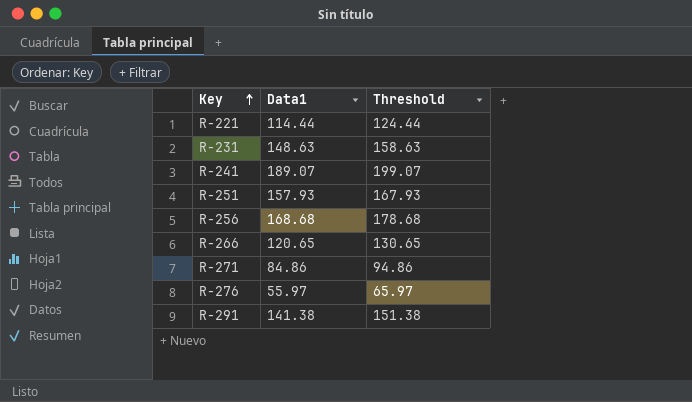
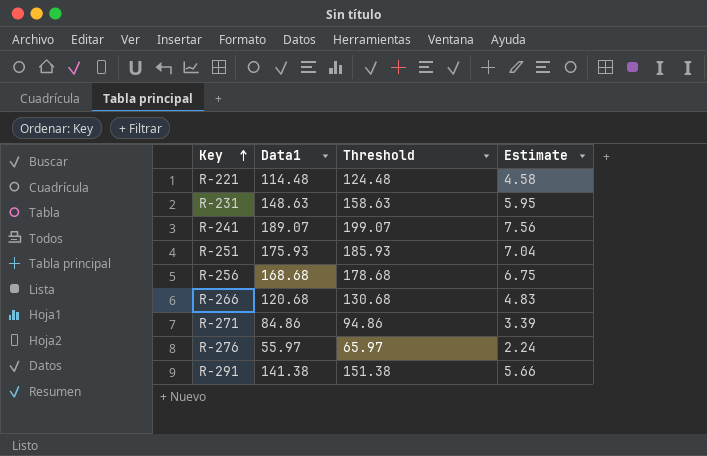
column Estimate | formula: none -> [Data1] * 0.04
R-221 | Data1: 114.44 -> 114.48
R-221 | Threshold: 124.44 -> 124.48
R-251 | Data1: 157.93 -> 175.93
R-251 | Threshold: 167.93 -> 185.93
R-266 | Data1: 120.65 -> 120.68
R-266 | Threshold: 130.65 -> 130.68

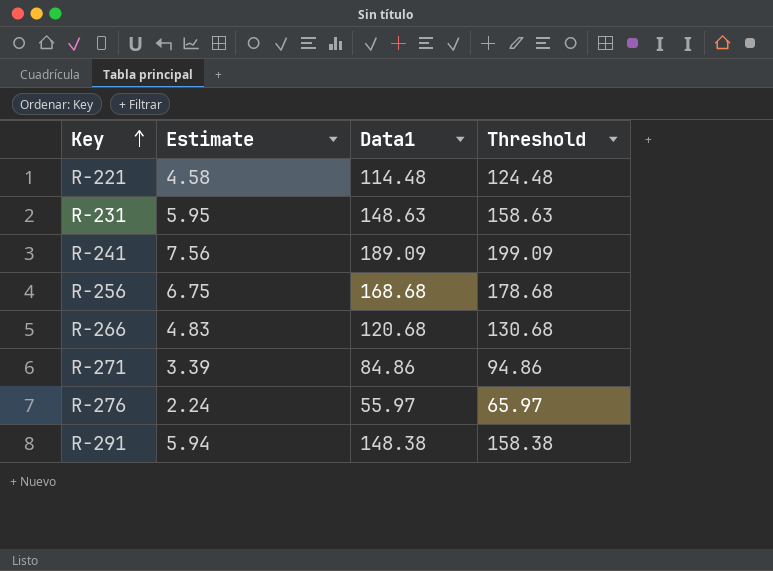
column Estimate | position: 4 -> 2
row R-251: 175.93 | 185.93 | 7.04 -> none
R-241 | Data1: 189.07 -> 189.09
R-241 | Threshold: 199.07 -> 199.09
R-291 | Estimate: 5.66 -> 5.94
R-291 | Data1: 141.38 -> 148.38
R-291 | Threshold: 151.38 -> 158.38

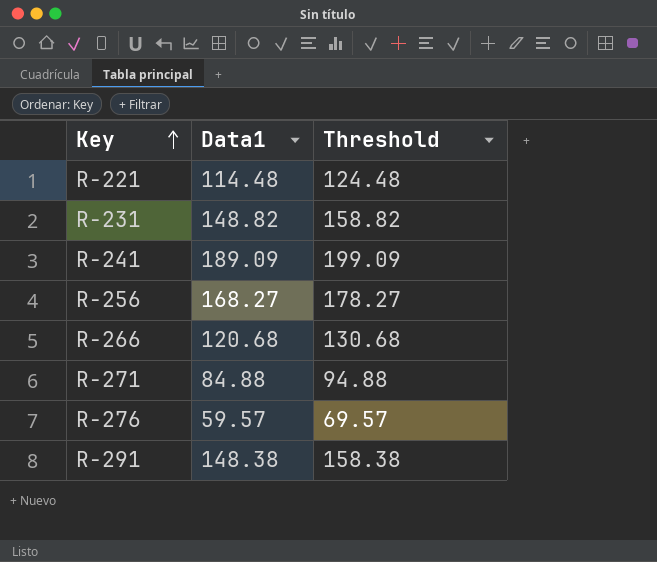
column Estimate | formula: [Data1] * 0.04 -> none
R-231 | Data1: 148.63 -> 148.82
R-231 | Threshold: 158.63 -> 158.82
R-256 | Data1: 168.68 -> 168.27
R-256 | Threshold: 178.68 -> 178.27
R-271 | Data1: 84.86 -> 84.88
R-271 | Threshold: 94.86 -> 94.88
R-276 | Data1: 55.97 -> 59.57
R-276 | Threshold: 65.97 -> 69.57

